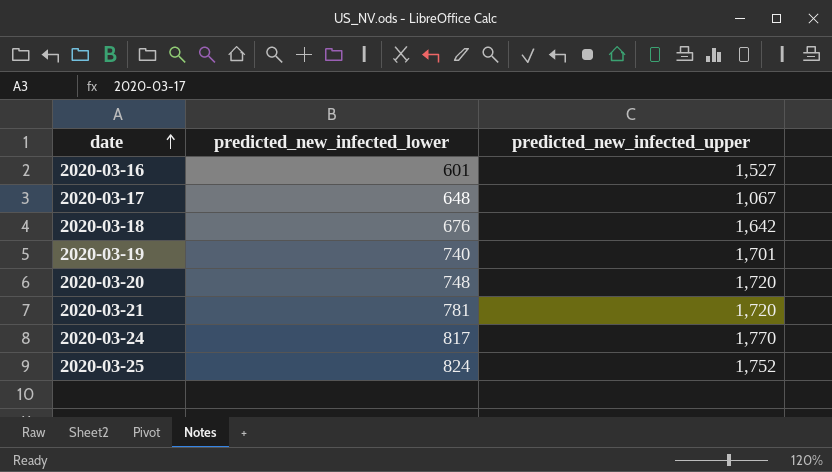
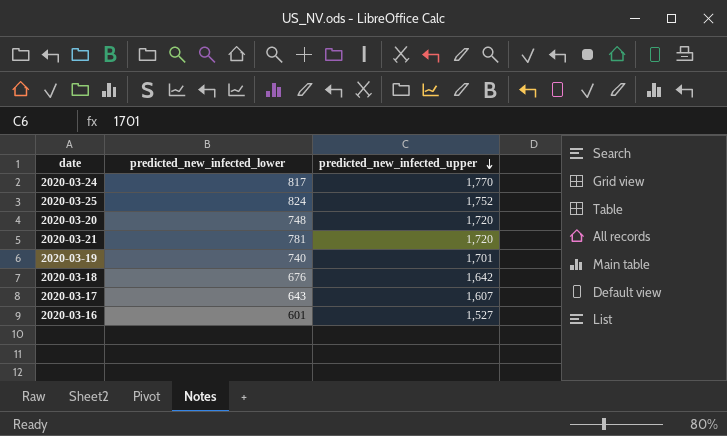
row order: date ascending -> predicted_new_infected_upper descending
2020-03-17 | predicted_new_infected_lower: 648 -> 643
2020-03-17 | predicted_new_infected_upper: 1,067 -> 1,607

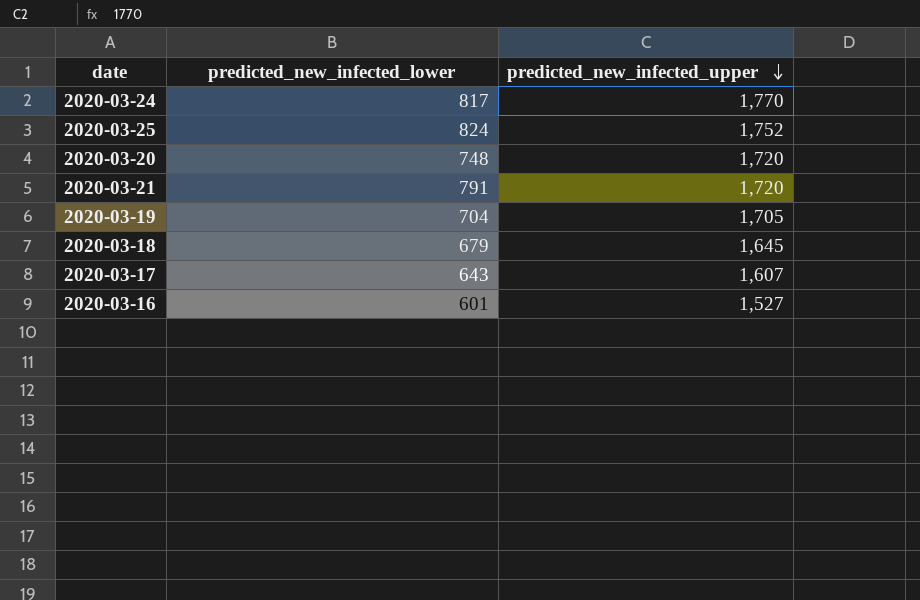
2020-03-21 | predicted_new_infected_lower: 781 -> 791
2020-03-19 | predicted_new_infected_lower: 740 -> 704
2020-03-19 | predicted_new_infected_upper: 1,701 -> 1,705
2020-03-18 | predicted_new_infected_lower: 676 -> 679
2020-03-18 | predicted_new_infected_upper: 1,642 -> 1,645

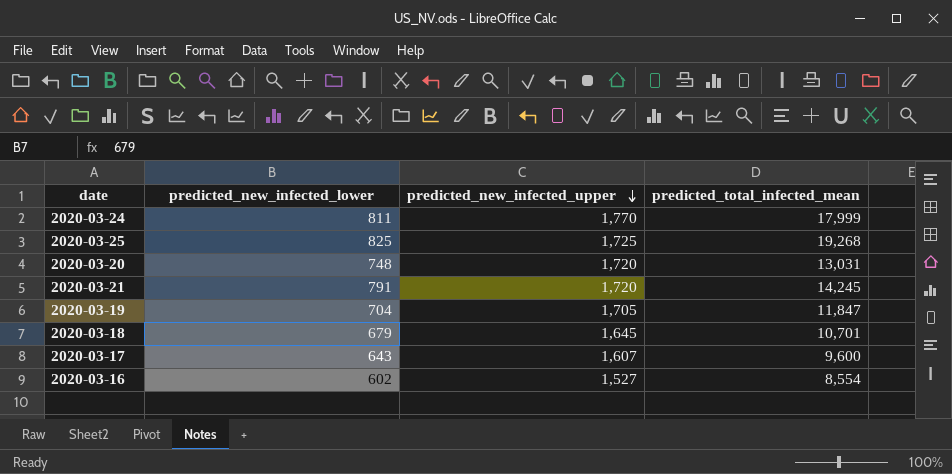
column predicted_total_infected_mean | position: none -> 4
2020-03-24 | predicted_new_infected_lower: 817 -> 811
2020-03-25 | predicted_new_infected_lower: 824 -> 825
2020-03-25 | predicted_new_infected_upper: 1,752 -> 1,725
2020-03-16 | predicted_new_infected_lower: 601 -> 602

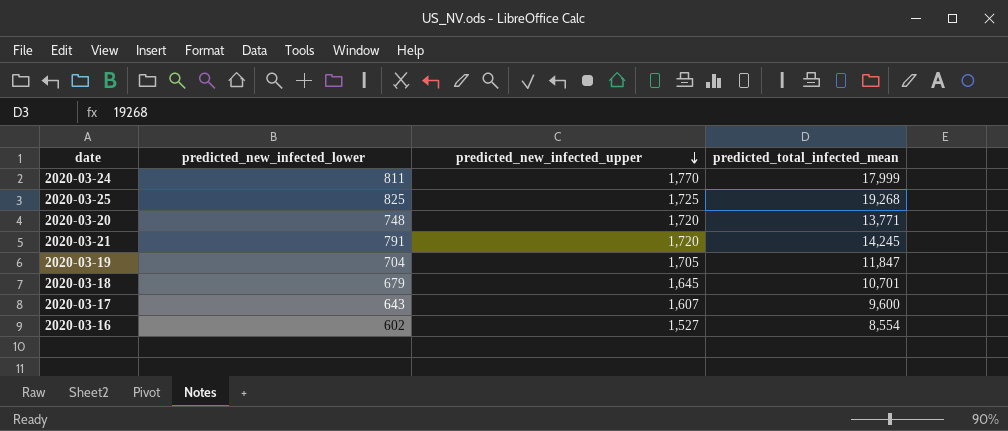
2020-03-20 | predicted_total_infected_mean: 13,031 -> 13,771

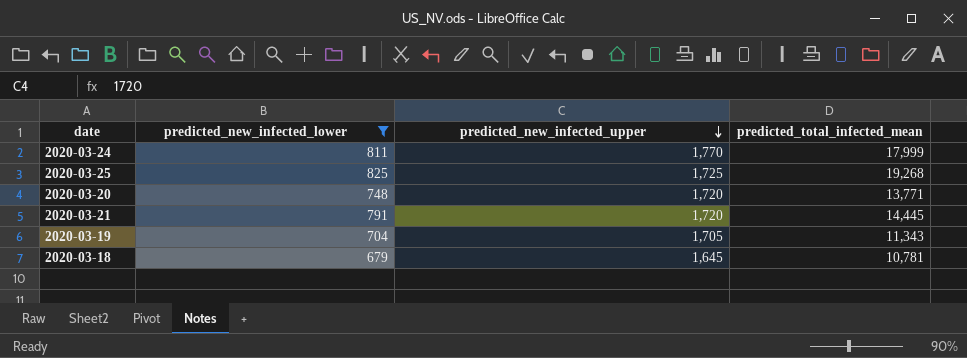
filter: none -> predicted_new_infected_lower >= 679
2020-03-21 | predicted_total_infected_mean: 14,245 -> 14,445
2020-03-19 | predicted_total_infected_mean: 11,847 -> 11,343
2020-03-18 | predicted_total_infected_mean: 10,701 -> 10,781

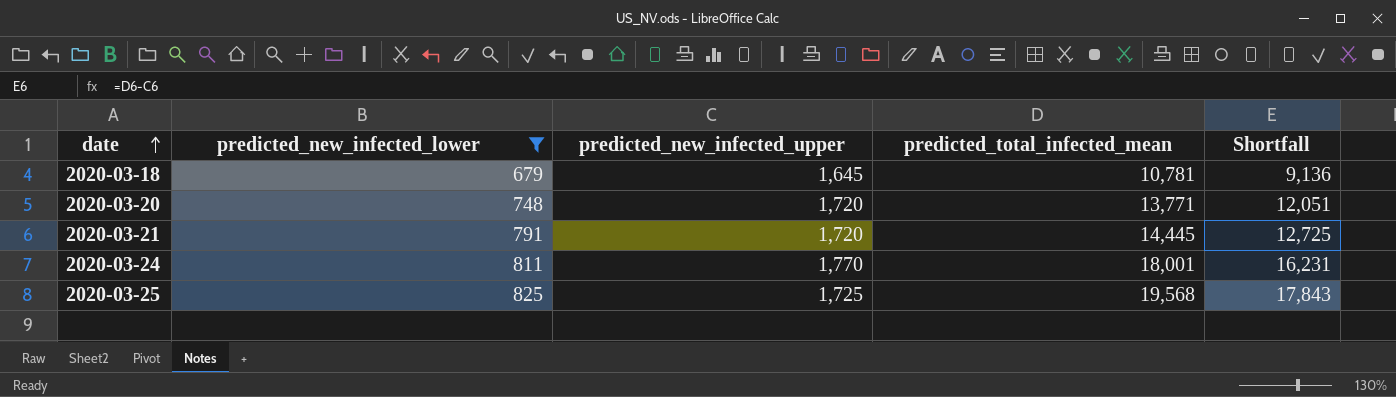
row order: predicted_new_infected_upper descending -> date ascending
column Shortfall | formula: none -> [predicted_total_infected_mean] - [predicted_new_infected_upper]
row 2020-03-19: 704 | 1,705 | 11,343 -> none
2020-03-24 | predicted_total_infected_mean: 17,999 -> 18,001
2020-03-25 | predicted_total_infected_mean: 19,268 -> 19,568

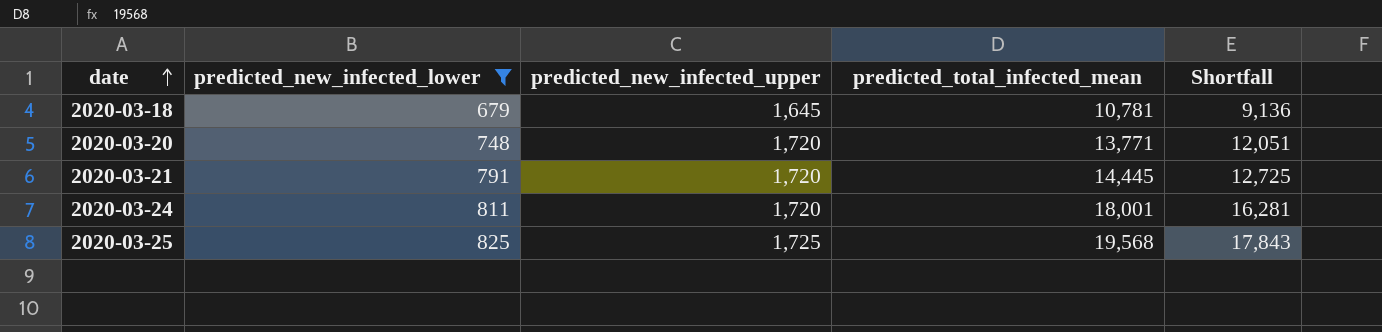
2020-03-24 | predicted_new_infected_upper: 1,770 -> 1,720
2020-03-24 | Shortfall: 16,231 -> 16,281

